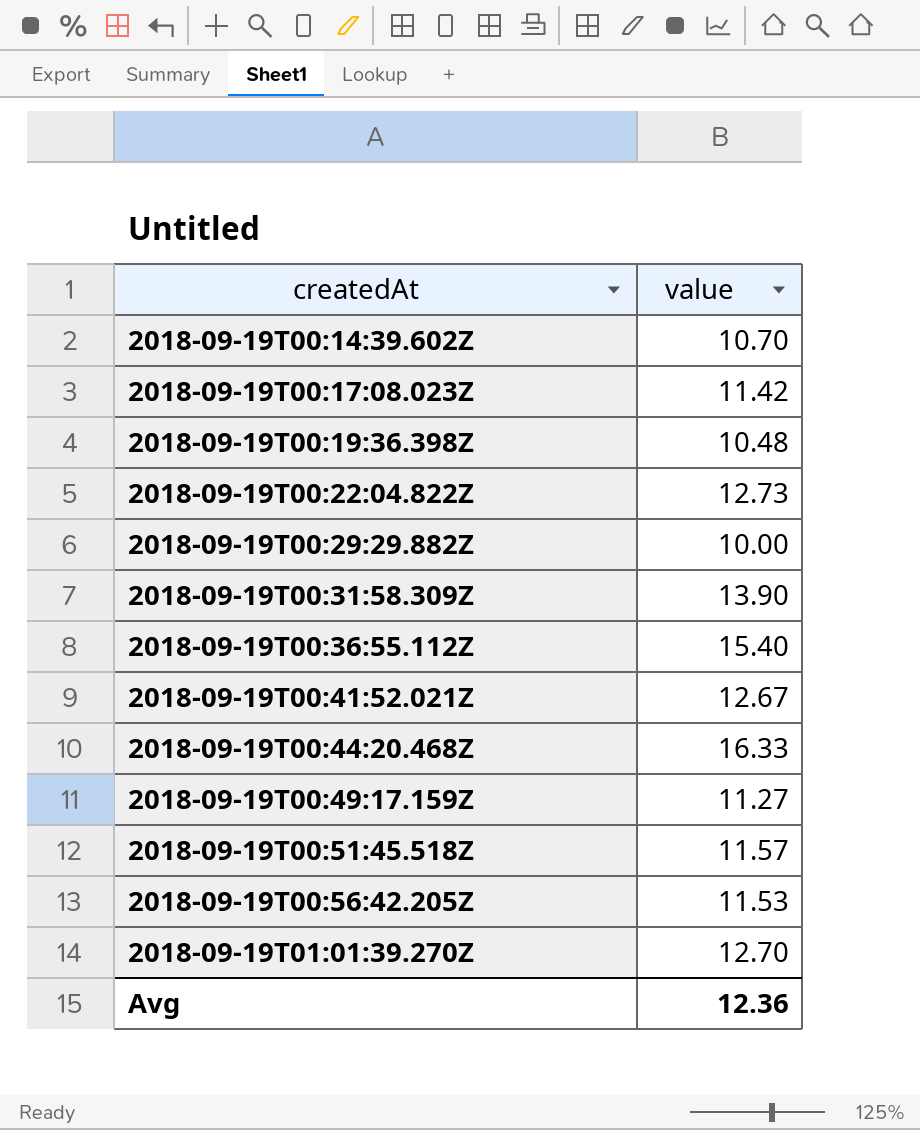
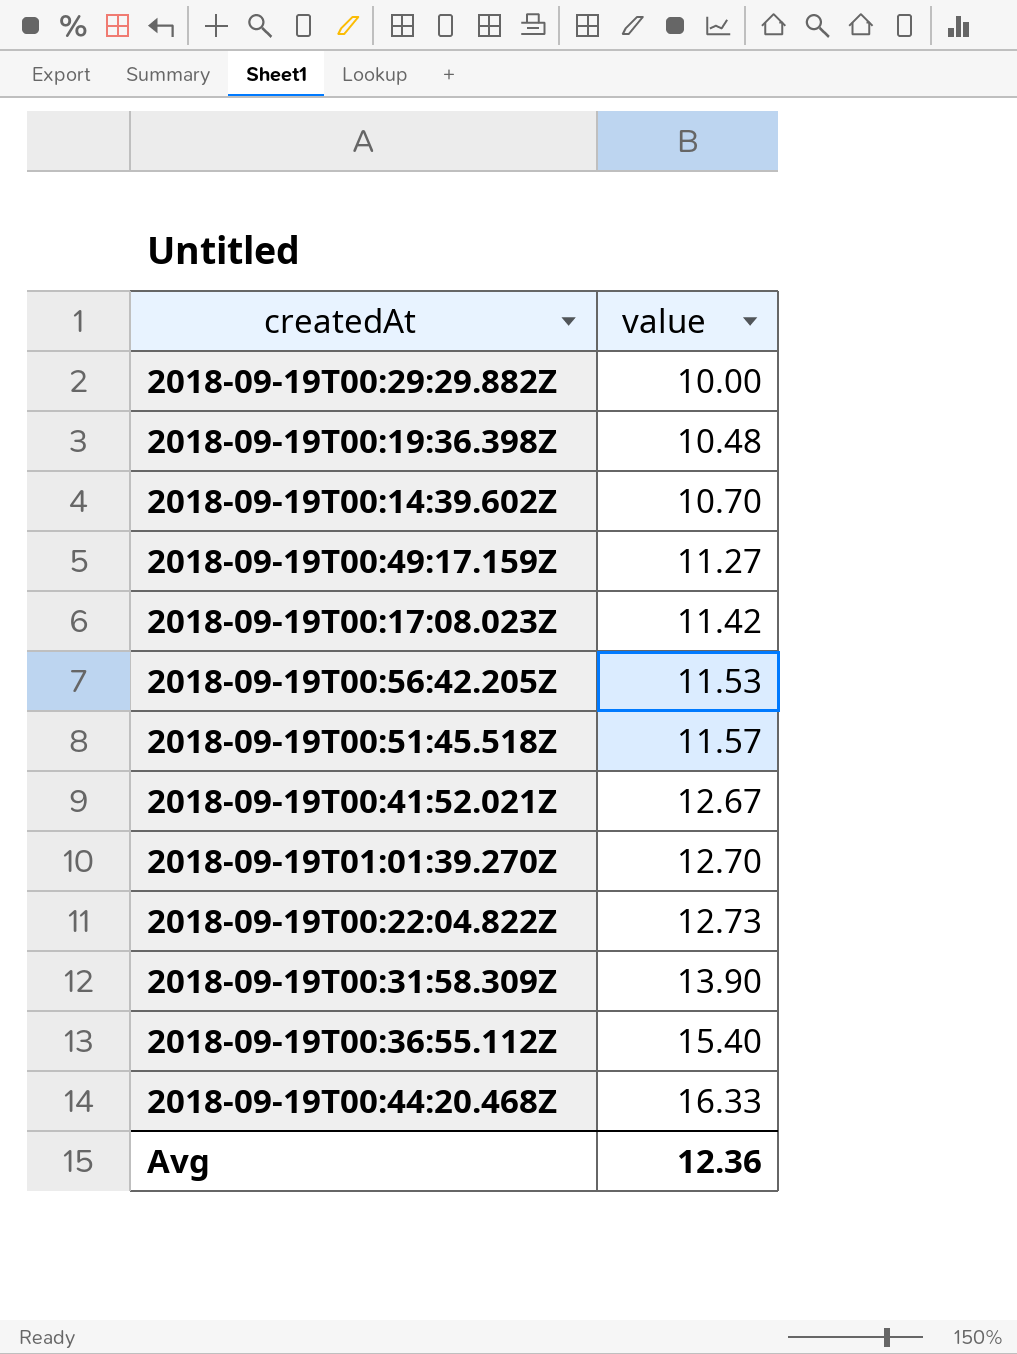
row order: createdAt ascending -> value ascending

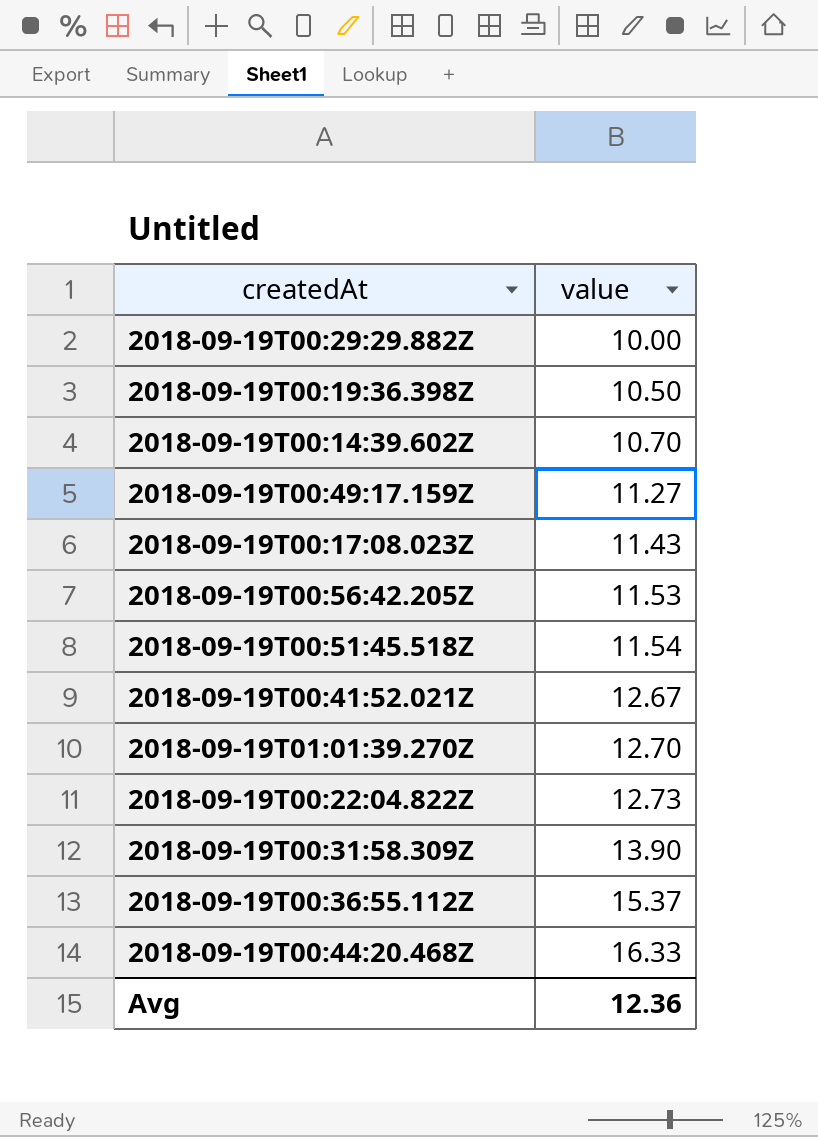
2018-09-19T00:19:36.398Z | value: 10.48 -> 10.50
2018-09-19T00:17:08.023Z | value: 11.42 -> 11.43
2018-09-19T00:51:45.518Z | value: 11.57 -> 11.54
2018-09-19T00:36:55.112Z | value: 15.40 -> 15.37

